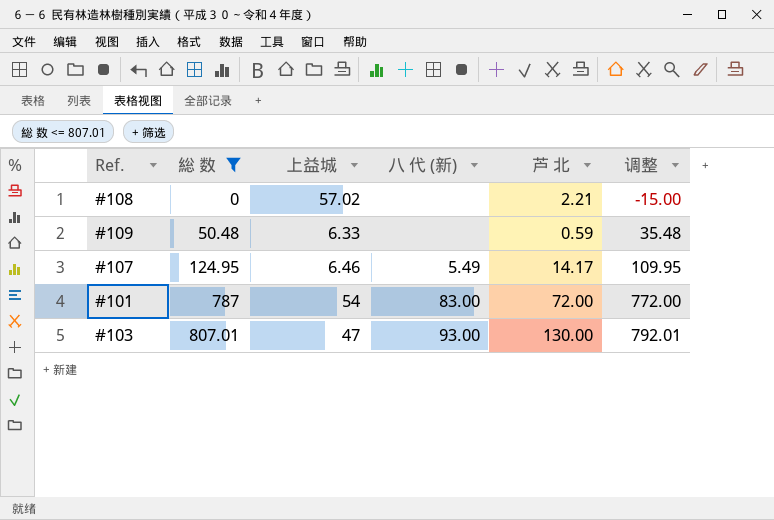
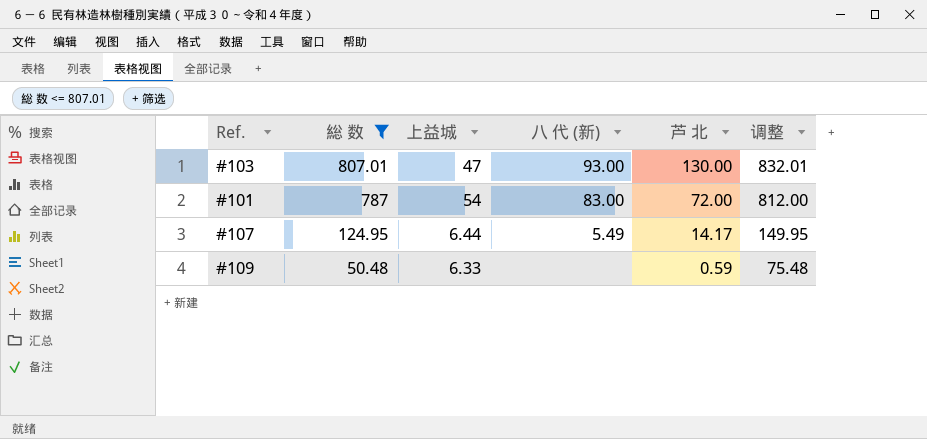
row order: 総 数 ascending -> 総 数 descending
column 调整 | formula: [総 数] - 15 -> [総 数] + 25
row #108: 0 | 57.02 | none | 2.21 | -15.00 -> none
#107 | 上益城: 6.46 -> 6.44

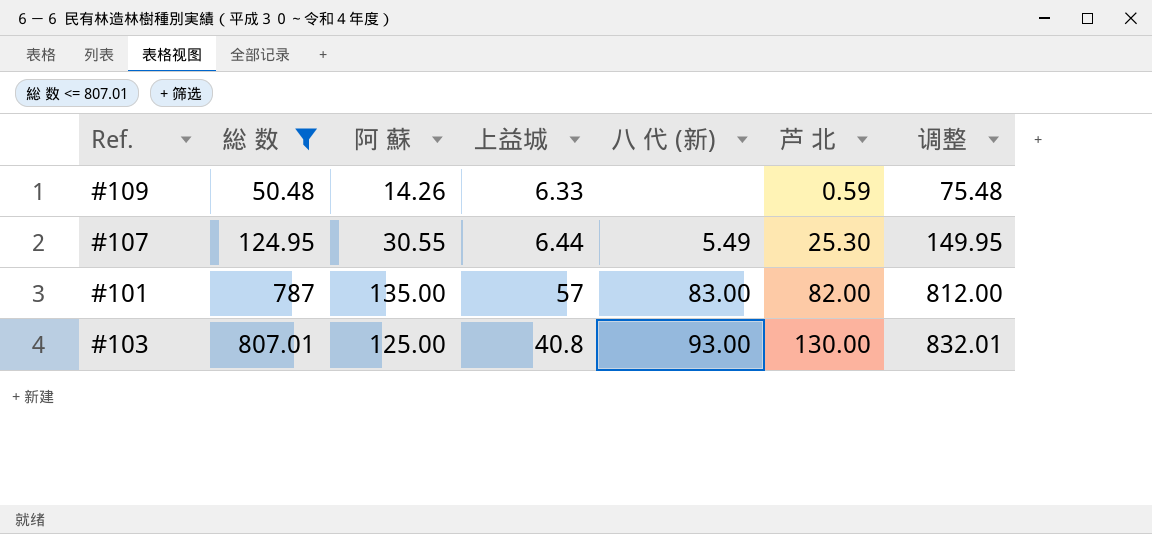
row order: 総 数 descending -> 総 数 ascending
column 阿 蘇 | position: none -> 3
#107 | 芦 北: 14.17 -> 25.30
#101 | 上益城: 54 -> 57
#101 | 芦 北: 72.00 -> 82.00
#103 | 上益城: 47 -> 40.8

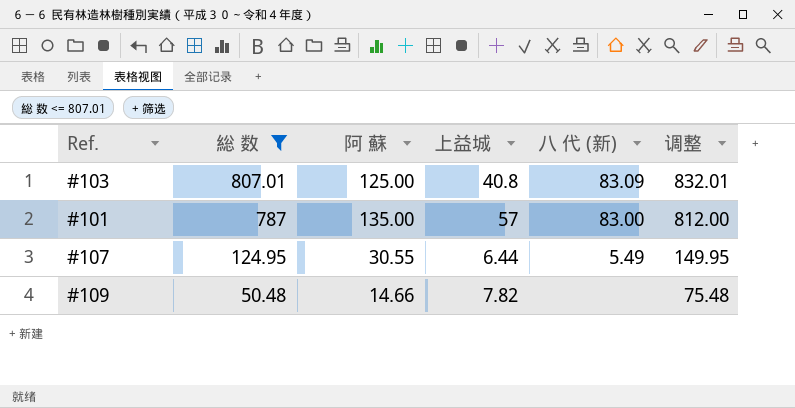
row order: 総 数 ascending -> 総 数 descending
column 芦 北 | position: 6 -> none
#103 | 八 代 (新): 93.00 -> 83.09
#109 | 阿 蘇: 14.26 -> 14.66
#109 | 上益城: 6.33 -> 7.82

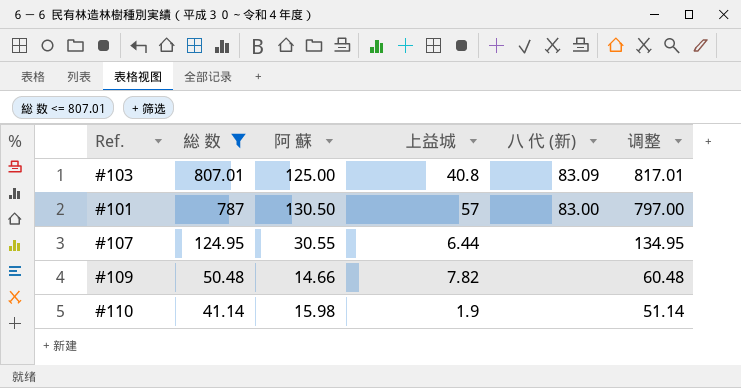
column 调整 | formula: [総 数] + 25 -> [総 数] + 10
#101 | 阿 蘇: 135.00 -> 130.50
#107 | 八 代 (新): 5.49 -> none
row #110: none -> 41.14 | 15.98 | 1.9 | none | 51.14

